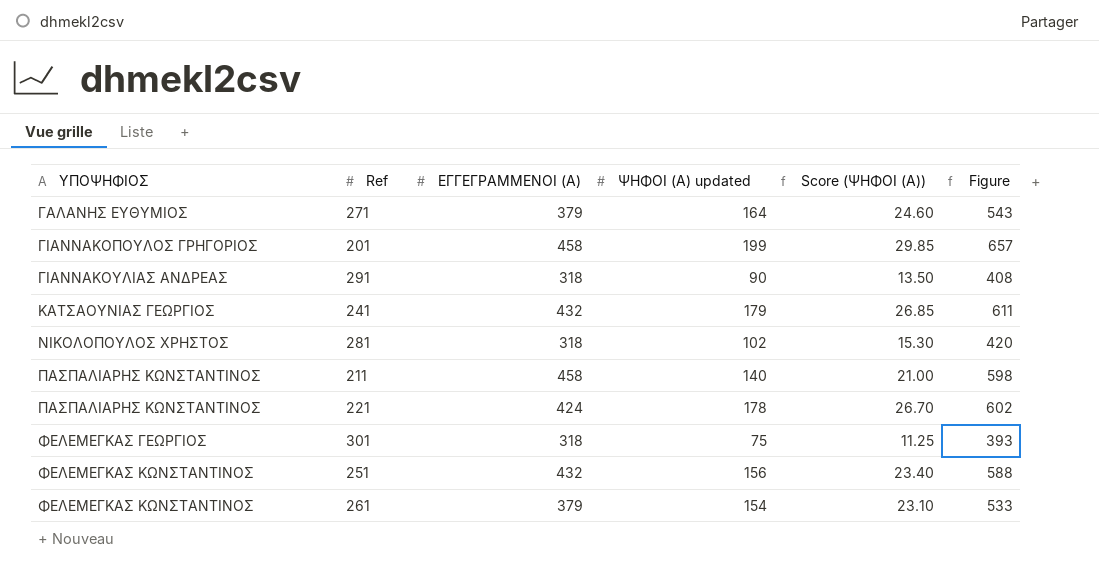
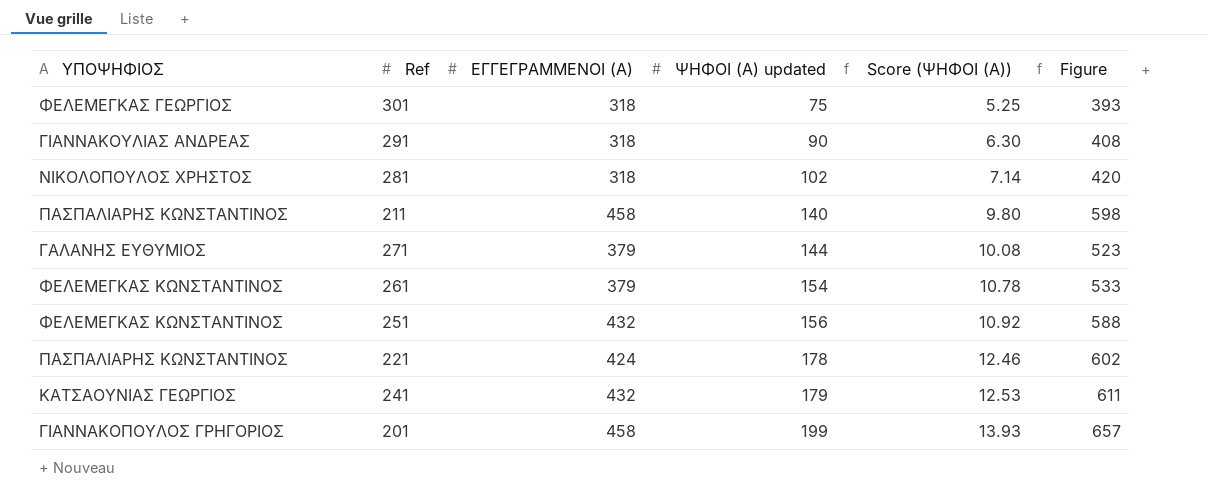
row order: ΥΠΟΨΗΦΙΟΣ ascending -> ΨΗΦΟΙ (Α) updated ascending
column Score (ΨΗΦΟΙ (Α)) | formula: [ΨΗΦΟΙ (Α) updated] * 0.15 -> [ΨΗΦΟΙ (Α) updated] * 0.07
271 | ΨΗΦΟΙ (Α) updated: 164 -> 144
271 | Figure: 543 -> 523

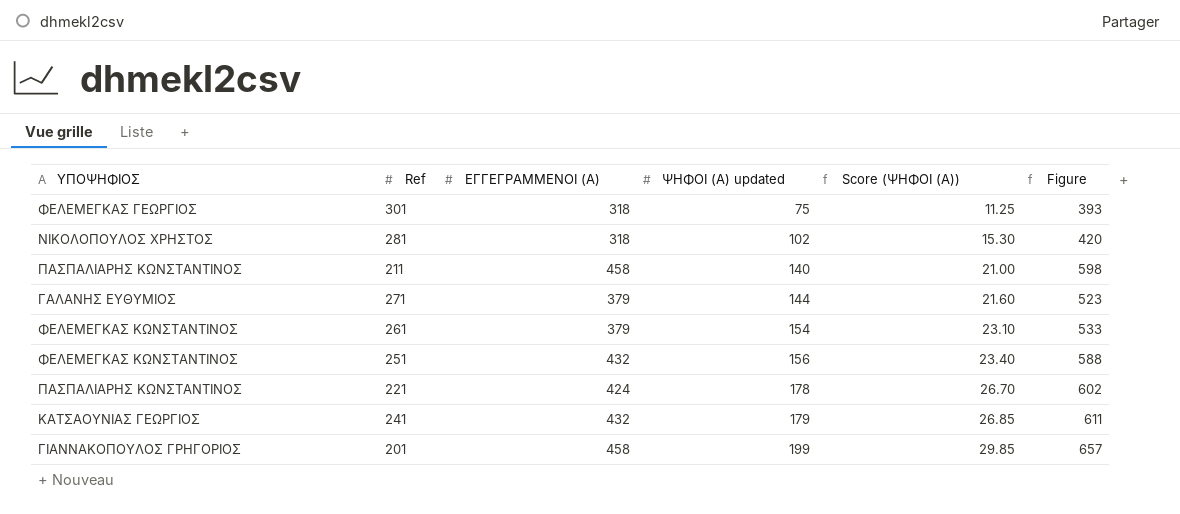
column Score (ΨΗΦΟΙ (Α)) | formula: [ΨΗΦΟΙ (Α) updated] * 0.07 -> [ΨΗΦΟΙ (Α) updated] * 0.15
row 291: ΓΙΑΝΝΑΚΟΥΛΙΑΣ ΑΝΔΡΕΑΣ | 318 | 90 | 6.30 | 408 -> none

